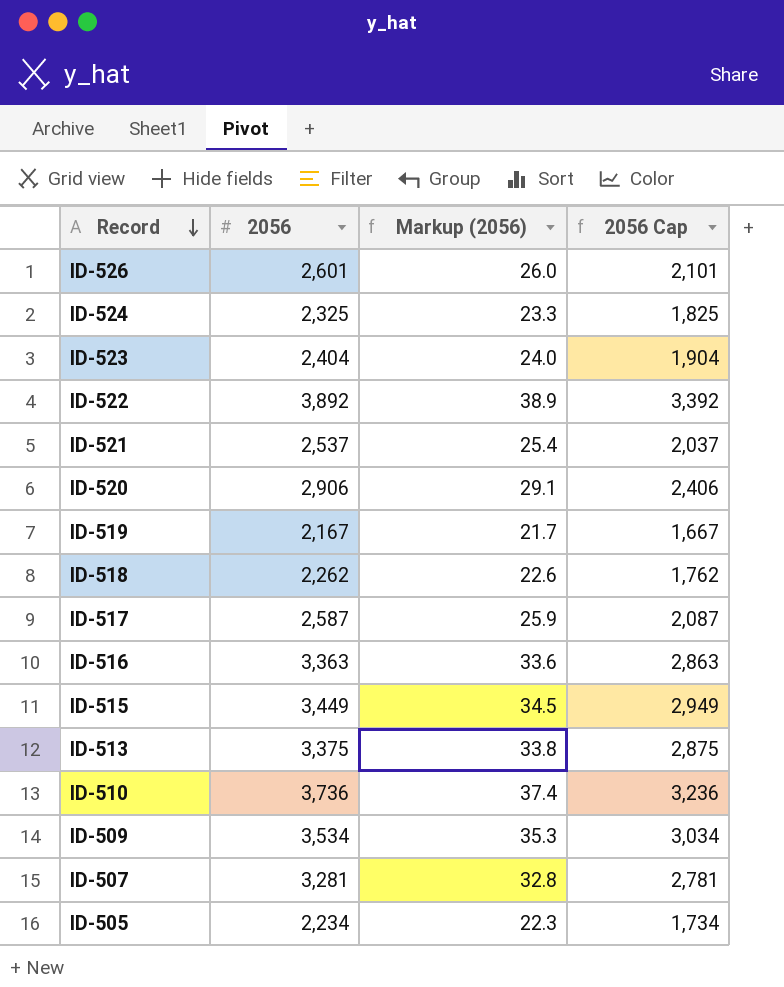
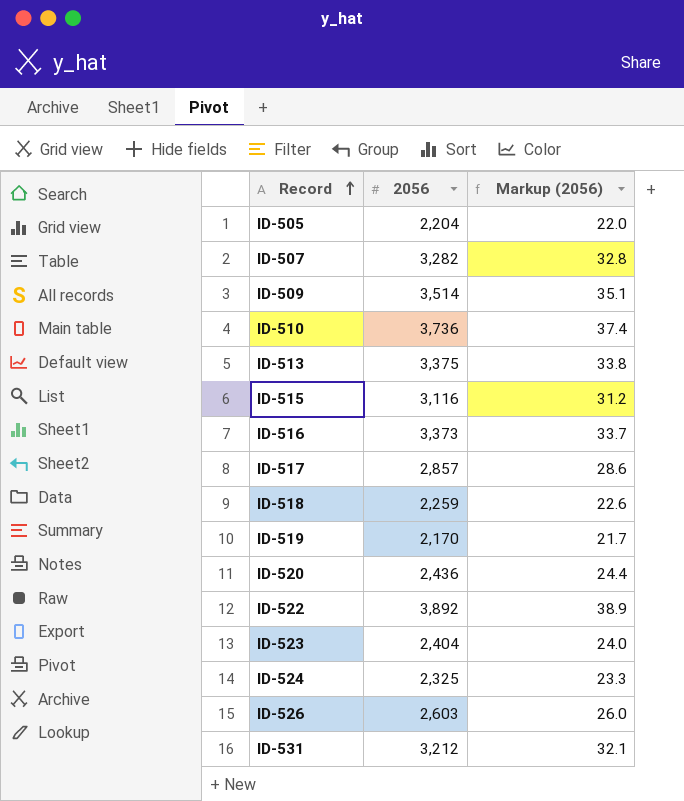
row order: Record descending -> Record ascending
column 2056 Cap | formula: [2056] - 500 -> none
row ID-521: 2,537 | 25.4 | 2,037 -> none
ID-505 | 2056: 2,234 -> 2,204
ID-505 | Markup (2056): 22.3 -> 22.0
ID-507 | 2056: 3,281 -> 3,282
ID-509 | 2056: 3,534 -> 3,514
ID-509 | Markup (2056): 35.3 -> 35.1
ID-515 | 2056: 3,449 -> 3,116
ID-515 | Markup (2056): 34.5 -> 31.2
ID-516 | 2056: 3,363 -> 3,373
ID-516 | Markup (2056): 33.6 -> 33.7
ID-517 | 2056: 2,587 -> 2,857
ID-517 | Markup (2056): 25.9 -> 28.6
ID-518 | 2056: 2,262 -> 2,259
ID-519 | 2056: 2,167 -> 2,170
ID-520 | 2056: 2,906 -> 2,436
ID-520 | Markup (2056): 29.1 -> 24.4
ID-526 | 2056: 2,601 -> 2,603
row ID-531: none -> 3,212 | 32.1

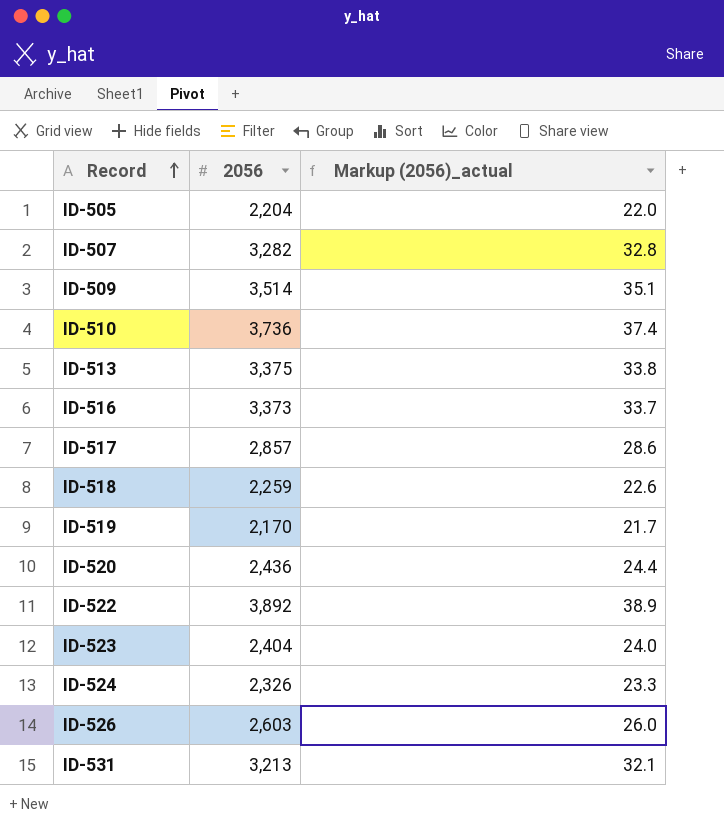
column name: Markup (2056) -> Markup (2056)_actual
row ID-515: 3,116 | 31.2 -> none
ID-524 | 2056: 2,325 -> 2,326
ID-531 | 2056: 3,212 -> 3,213

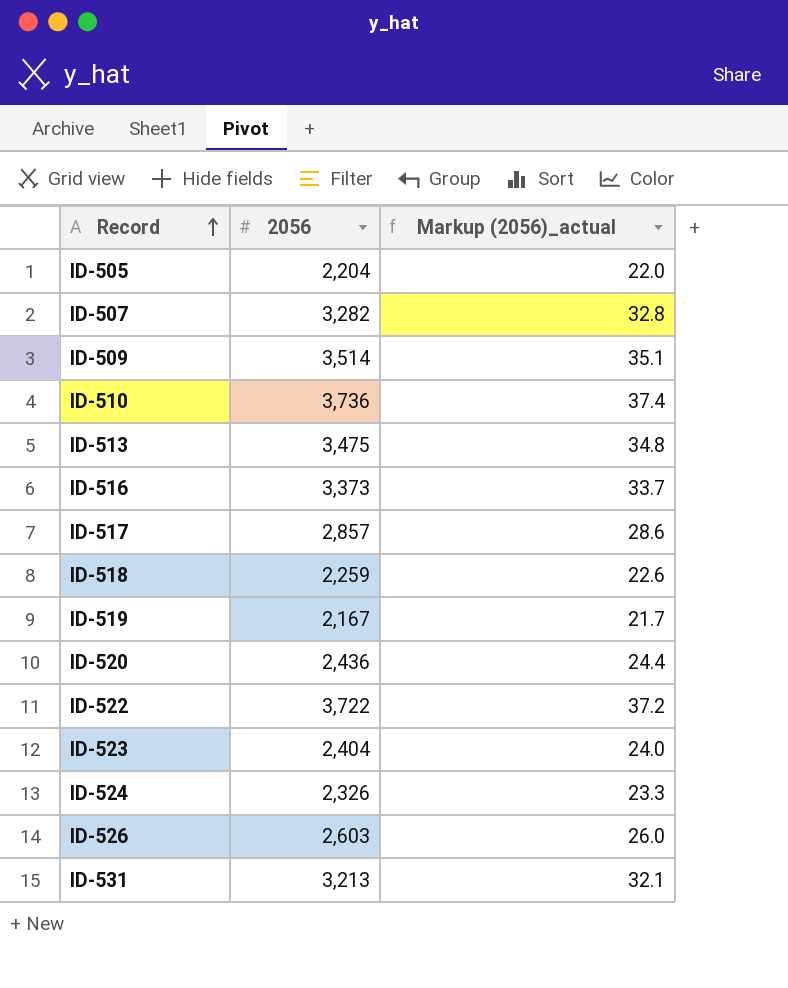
ID-513 | 2056: 3,375 -> 3,475
ID-513 | Markup (2056)_actual: 33.8 -> 34.8
ID-519 | 2056: 2,170 -> 2,167
ID-522 | 2056: 3,892 -> 3,722
ID-522 | Markup (2056)_actual: 38.9 -> 37.2

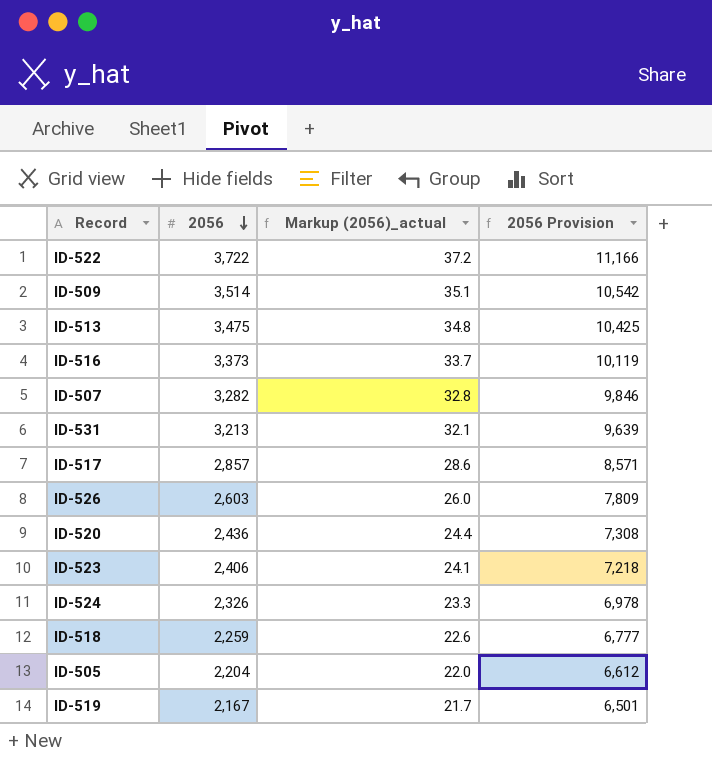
row order: Record ascending -> 2056 descending
column 2056 Provision | formula: none -> [2056] * 3
row ID-510: 3,736 | 37.4 -> none
ID-523 | 2056: 2,404 -> 2,406
ID-523 | Markup (2056)_actual: 24.0 -> 24.1

